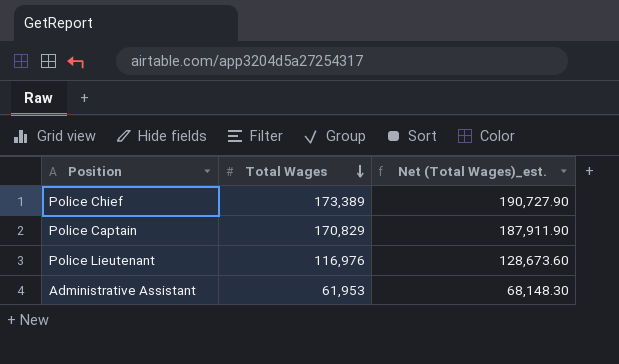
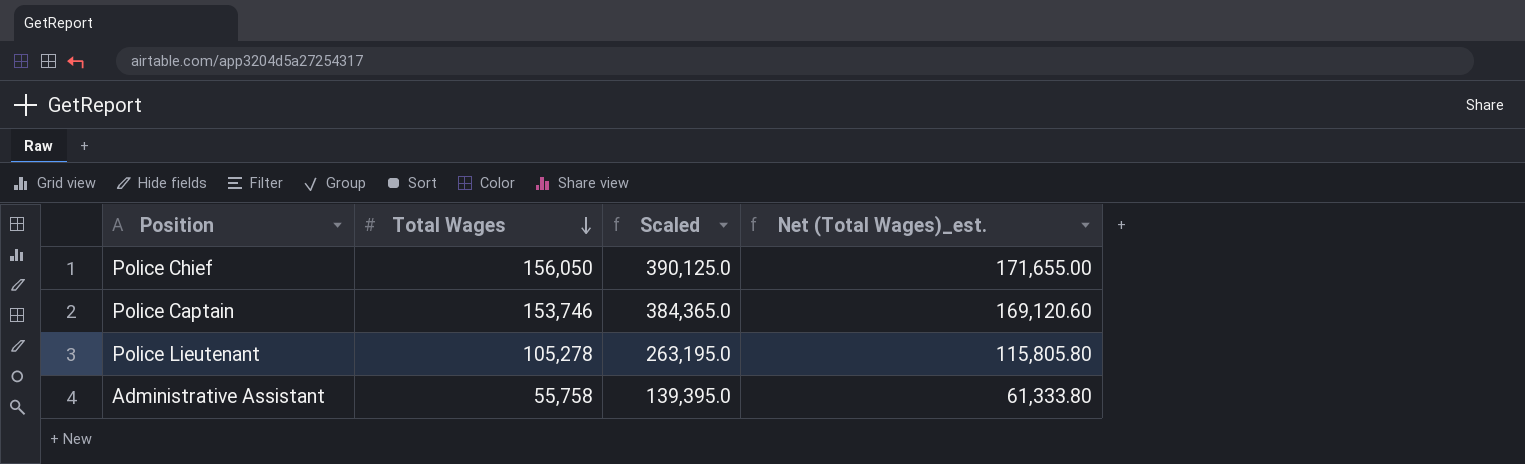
column Scaled | formula: none -> [Total Wages] * 2.5
Police Chief | Total Wages: 173,389 -> 156,050
Police Chief | Net (Total Wages)_est.: 190,727.90 -> 171,655.00
Police Captain | Total Wages: 170,829 -> 153,746
Police Captain | Net (Total Wages)_est.: 187,911.90 -> 169,120.60
Police Lieutenant | Total Wages: 116,976 -> 105,278
Police Lieutenant | Net (Total Wages)_est.: 128,673.60 -> 115,805.80
Administrative Assistant | Total Wages: 61,953 -> 55,758
Administrative Assistant | Net (Total Wages)_est.: 68,148.30 -> 61,333.80

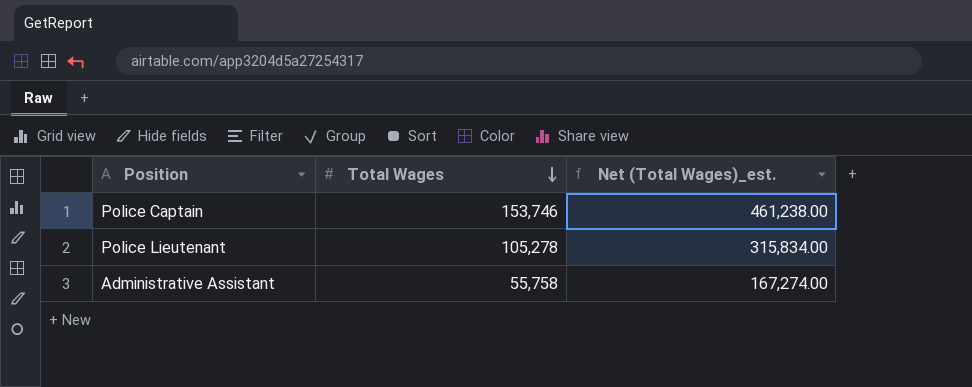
column Scaled | formula: [Total Wages] * 2.5 -> none
column Net (Total Wages)_est. | formula: [Total Wages] * 1.1 -> [Total Wages] * 3
row Police Chief: 156,050 | 390,125.0 | 171,655.00 -> none

